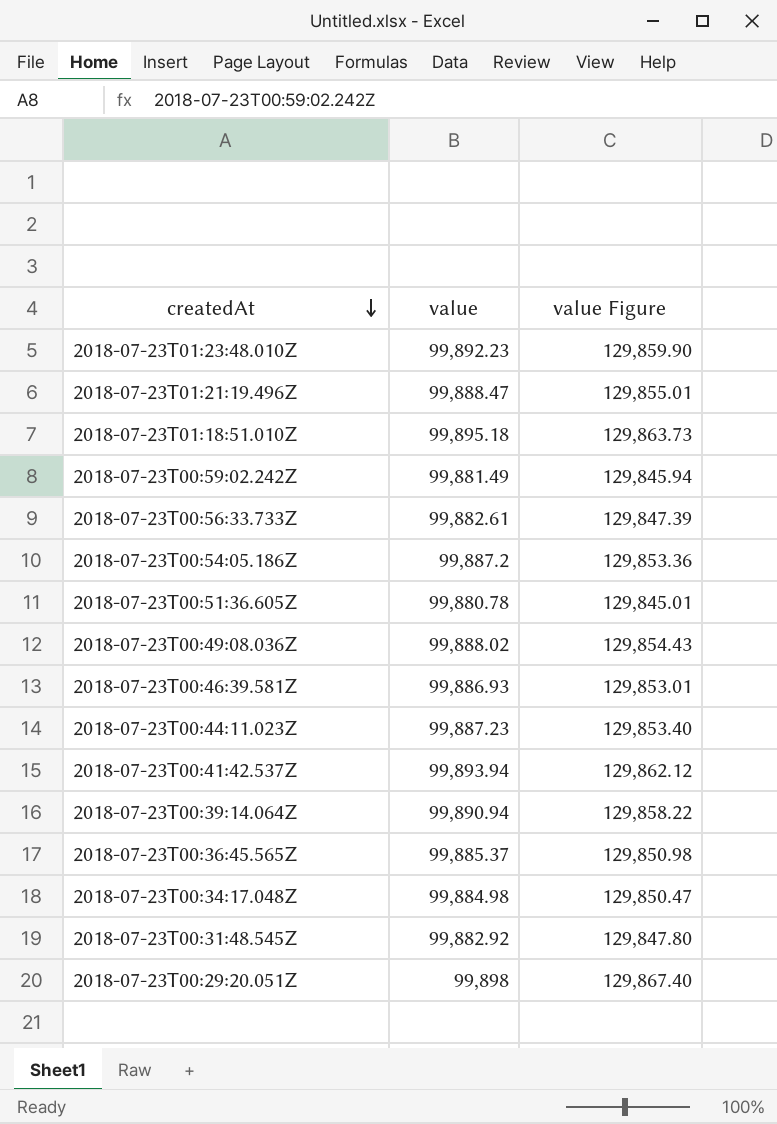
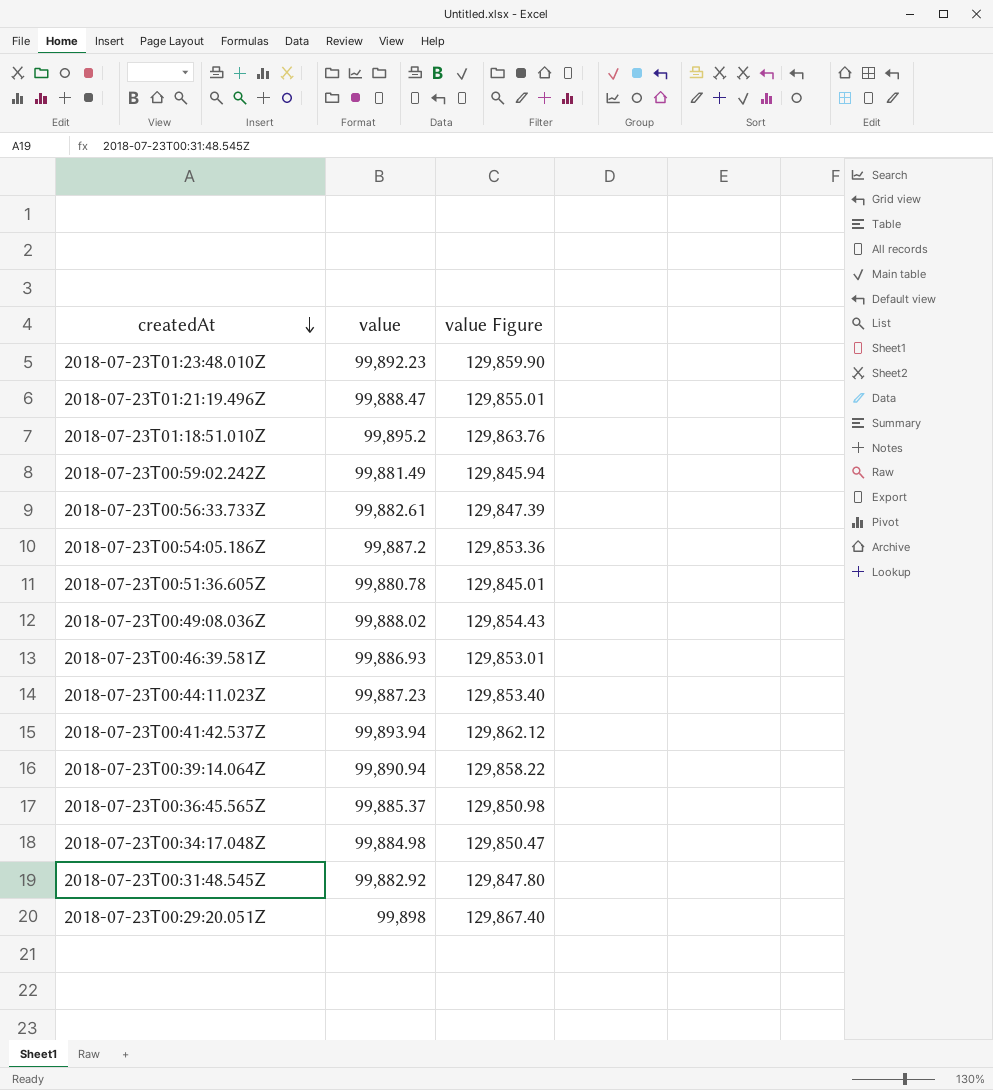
2018-07-23T01:18:51.010Z | value: 99,895.18 -> 99,895.2
2018-07-23T01:18:51.010Z | value Figure: 129,863.73 -> 129,863.76

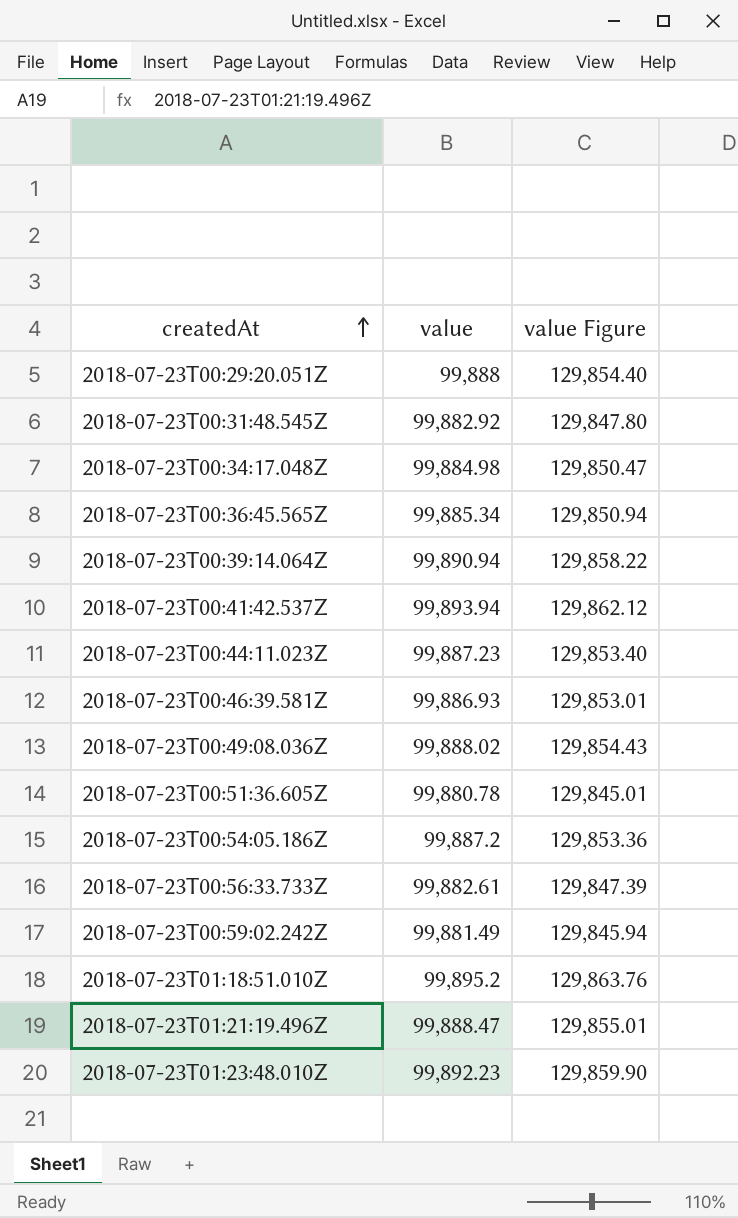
row order: createdAt descending -> createdAt ascending
2018-07-23T00:29:20.051Z | value: 99,898 -> 99,888
2018-07-23T00:29:20.051Z | value Figure: 129,867.40 -> 129,854.40
2018-07-23T00:36:45.565Z | value: 99,885.37 -> 99,885.34
2018-07-23T00:36:45.565Z | value Figure: 129,850.98 -> 129,850.94

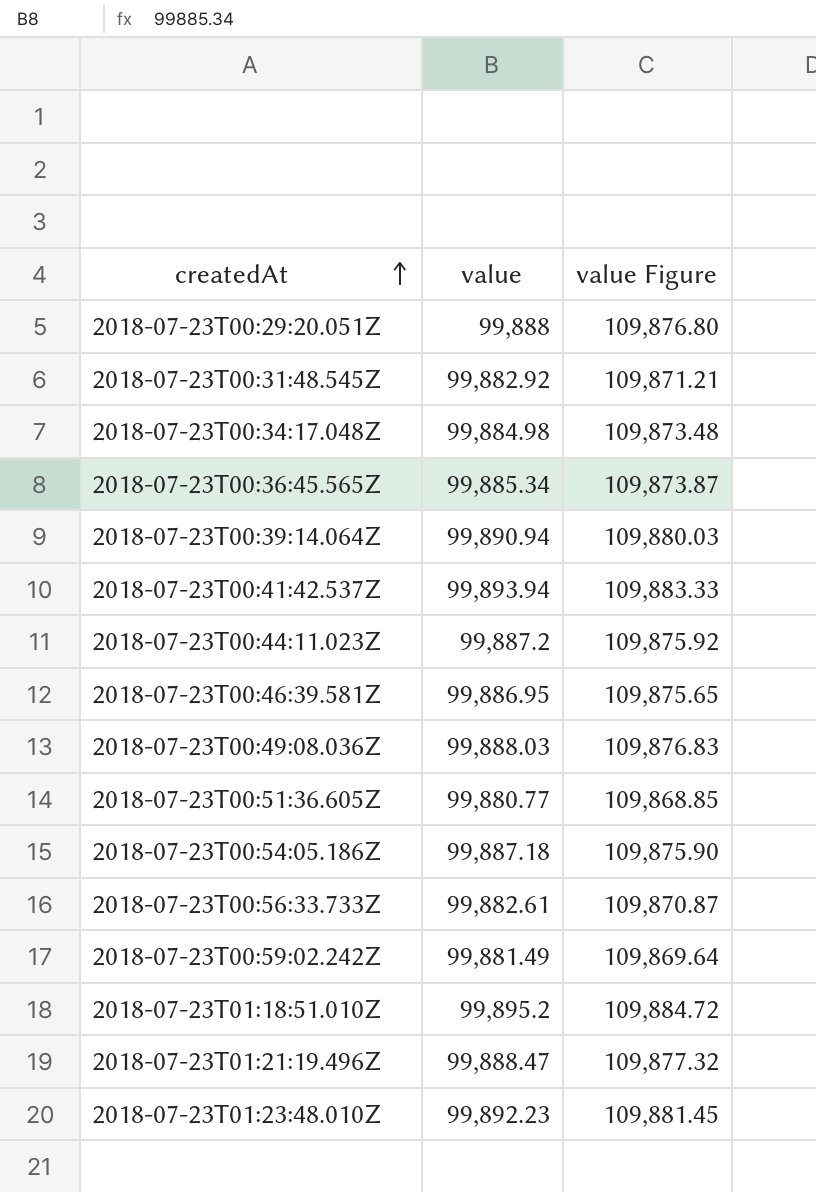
column value Figure | formula: [value] * 1.3 -> [value] * 1.1
2018-07-23T00:44:11.023Z | value: 99,887.23 -> 99,887.2
2018-07-23T00:46:39.581Z | value: 99,886.93 -> 99,886.95
2018-07-23T00:49:08.036Z | value: 99,888.02 -> 99,888.03
2018-07-23T00:51:36.605Z | value: 99,880.78 -> 99,880.77
2018-07-23T00:54:05.186Z | value: 99,887.2 -> 99,887.18

